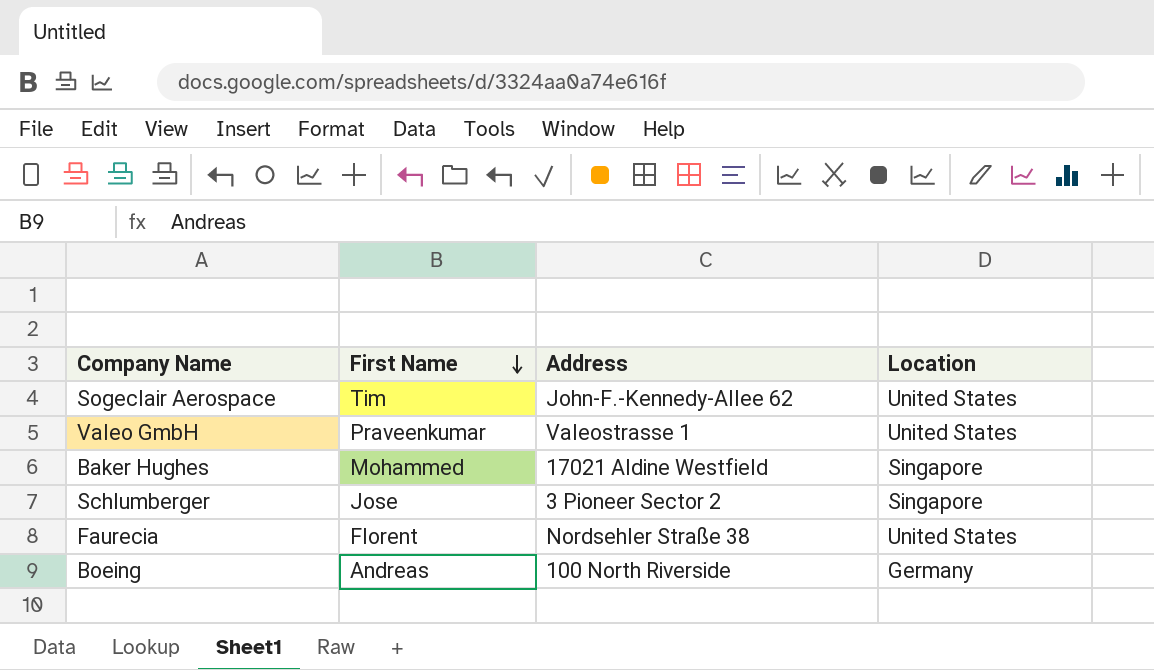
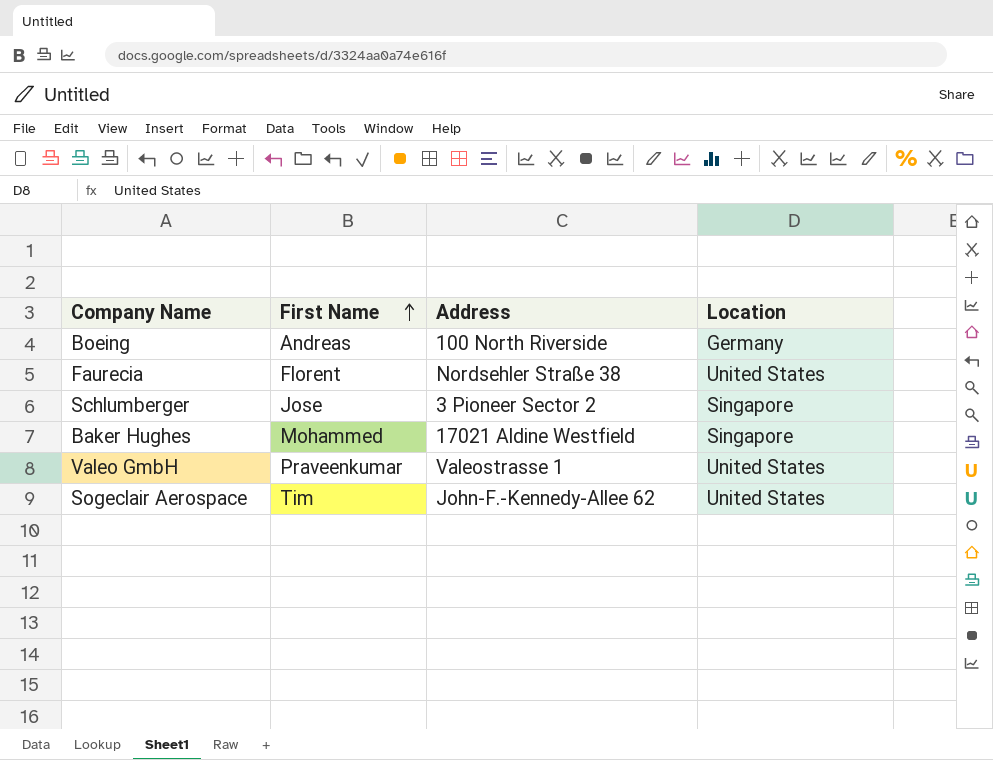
row order: First Name descending -> First Name ascending

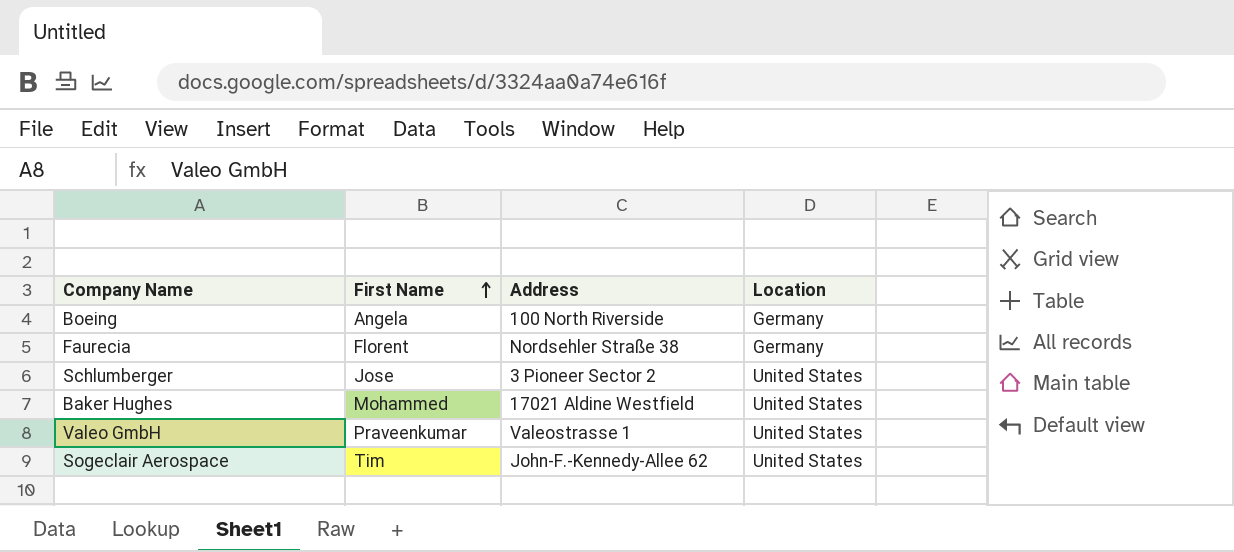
Boeing | First Name: Andreas -> Angela
Faurecia | Location: United States -> Germany
Schlumberger | Location: Singapore -> United States
Baker Hughes | Location: Singapore -> United States

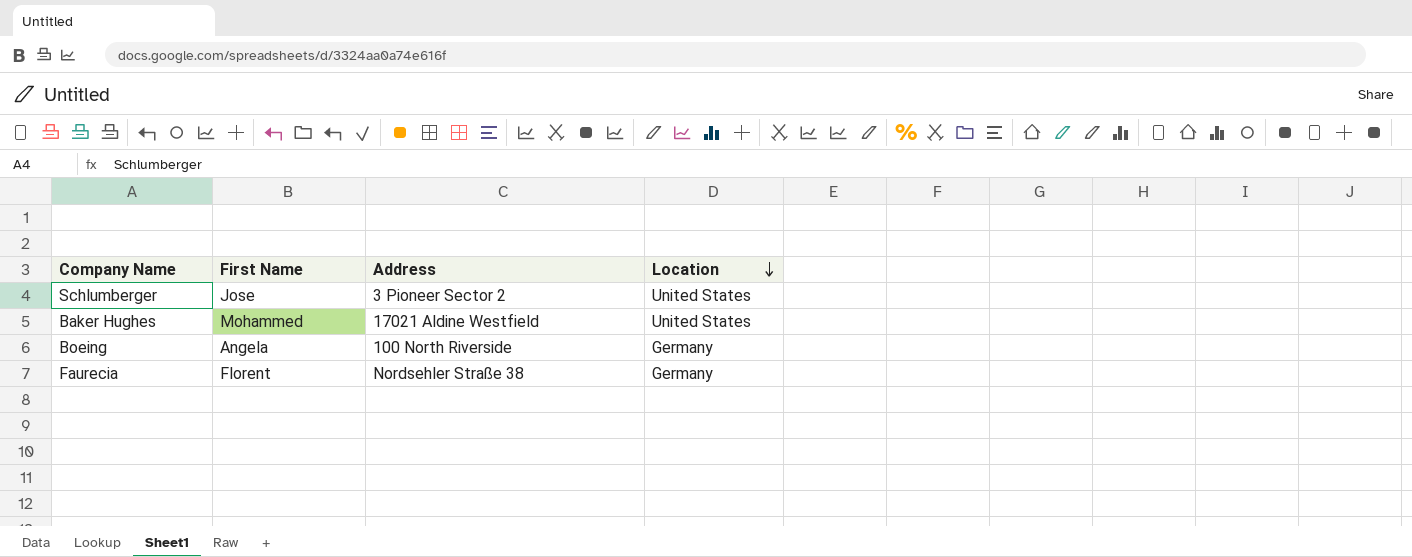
row order: First Name ascending -> Location descending
row Valeo GmbH: Praveenkumar | Valeostrasse 1 | United States -> none
row Sogeclair Aerospace: Tim | John-F.-Kennedy-Allee 62 | United States -> none

